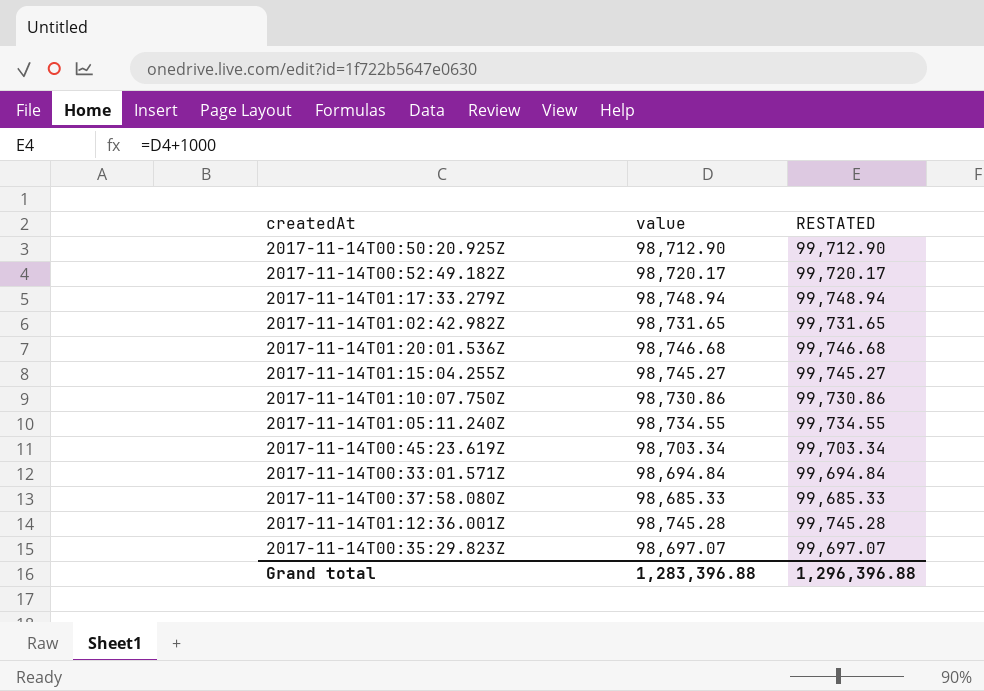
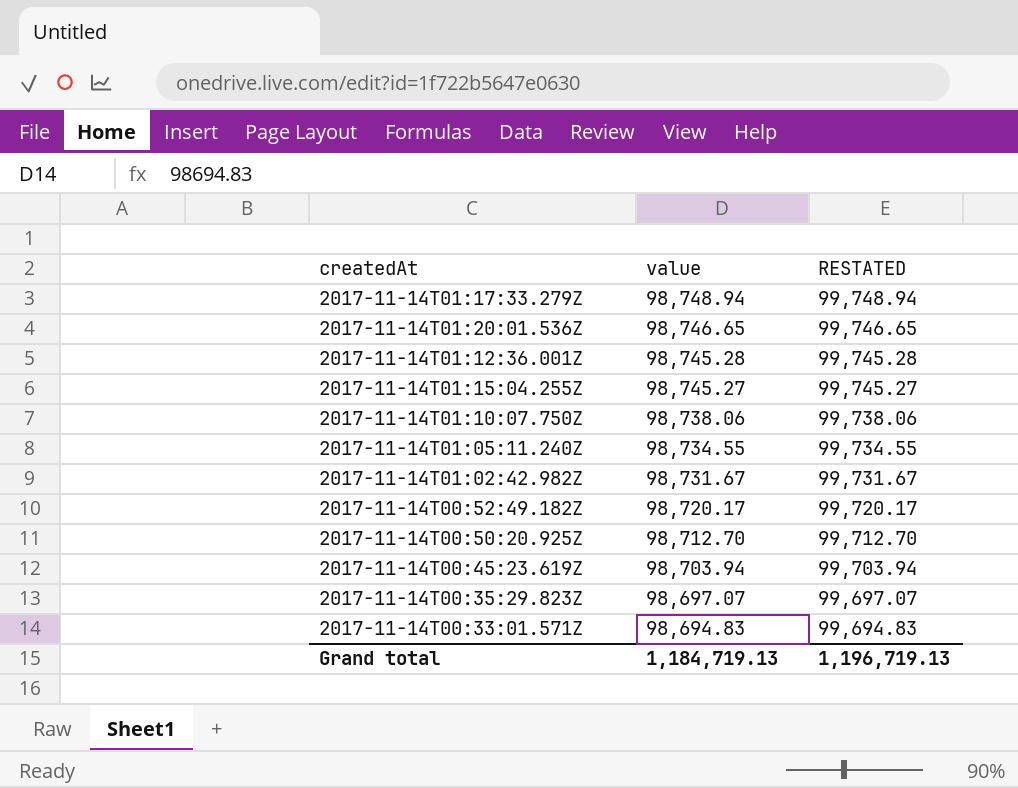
row order: none -> value descending
row 2017-11-14T00:37:58.080Z: 98,685.33 | 99,685.33 -> none
2017-11-14T01:20:01.536Z | value: 98,746.68 -> 98,746.65
2017-11-14T01:20:01.536Z | RESTATED: 99,746.68 -> 99,746.65
2017-11-14T01:10:07.750Z | value: 98,730.86 -> 98,738.06
2017-11-14T01:10:07.750Z | RESTATED: 99,730.86 -> 99,738.06
2017-11-14T01:02:42.982Z | value: 98,731.65 -> 98,731.67
2017-11-14T01:02:42.982Z | RESTATED: 99,731.65 -> 99,731.67
2017-11-14T00:50:20.925Z | value: 98,712.90 -> 98,712.70
2017-11-14T00:50:20.925Z | RESTATED: 99,712.90 -> 99,712.70
2017-11-14T00:45:23.619Z | value: 98,703.34 -> 98,703.94
2017-11-14T00:45:23.619Z | RESTATED: 99,703.34 -> 99,703.94
2017-11-14T00:33:01.571Z | value: 98,694.84 -> 98,694.83
2017-11-14T00:33:01.571Z | RESTATED: 99,694.84 -> 99,694.83
Grand total | value: 1,283,396.88 -> 1,184,719.13
Grand total | RESTATED: 1,296,396.88 -> 1,196,719.13

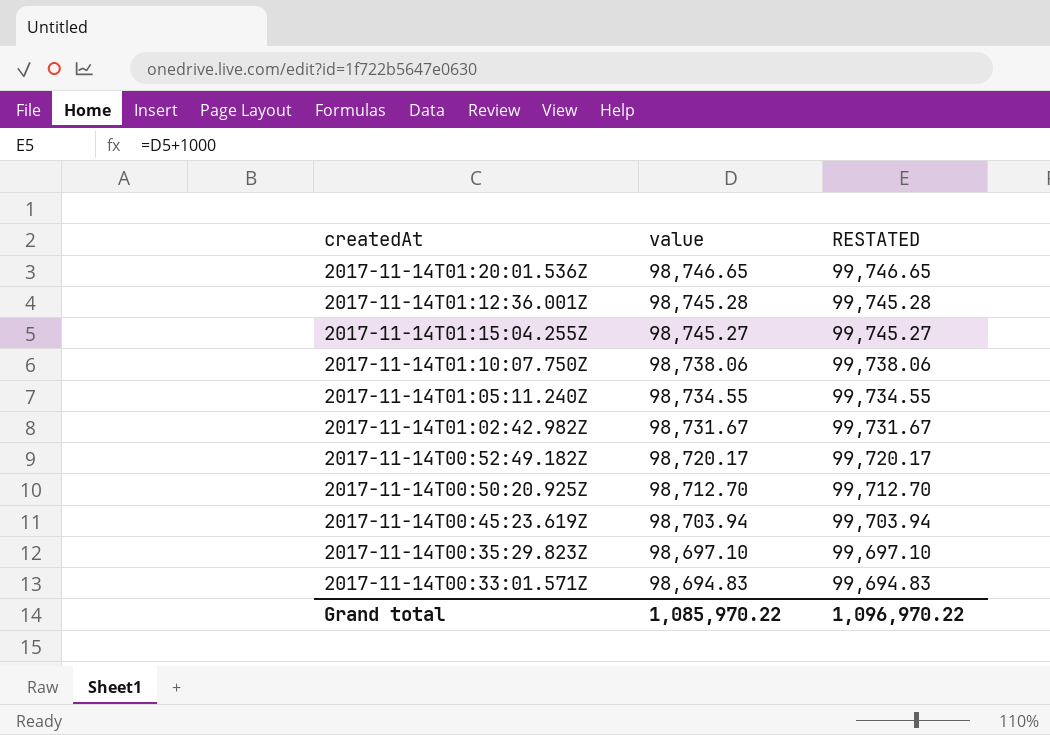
row 2017-11-14T01:17:33.279Z: 98,748.94 | 99,748.94 -> none
2017-11-14T00:35:29.823Z | value: 98,697.07 -> 98,697.10
2017-11-14T00:35:29.823Z | RESTATED: 99,697.07 -> 99,697.10
Grand total | value: 1,184,719.13 -> 1,085,970.22
Grand total | RESTATED: 1,196,719.13 -> 1,096,970.22

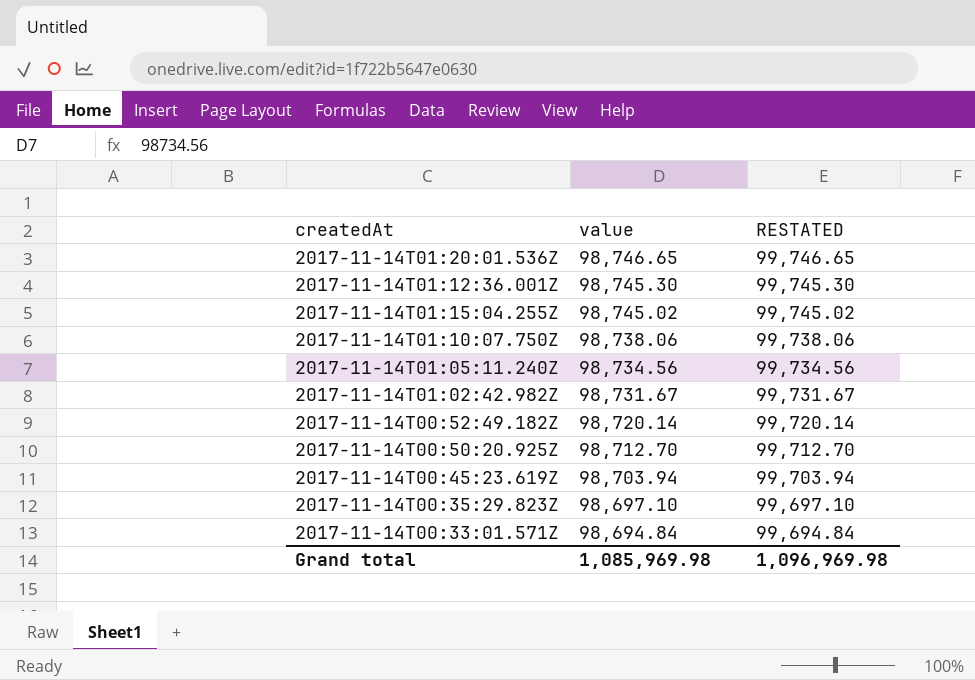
2017-11-14T01:12:36.001Z | value: 98,745.28 -> 98,745.30
2017-11-14T01:12:36.001Z | RESTATED: 99,745.28 -> 99,745.30
2017-11-14T01:15:04.255Z | value: 98,745.27 -> 98,745.02
2017-11-14T01:15:04.255Z | RESTATED: 99,745.27 -> 99,745.02
2017-11-14T01:05:11.240Z | value: 98,734.55 -> 98,734.56
2017-11-14T01:05:11.240Z | RESTATED: 99,734.55 -> 99,734.56
2017-11-14T00:52:49.182Z | value: 98,720.17 -> 98,720.14
2017-11-14T00:52:49.182Z | RESTATED: 99,720.17 -> 99,720.14
2017-11-14T00:33:01.571Z | value: 98,694.83 -> 98,694.84
2017-11-14T00:33:01.571Z | RESTATED: 99,694.83 -> 99,694.84
Grand total | value: 1,085,970.22 -> 1,085,969.98
Grand total | RESTATED: 1,096,970.22 -> 1,096,969.98

